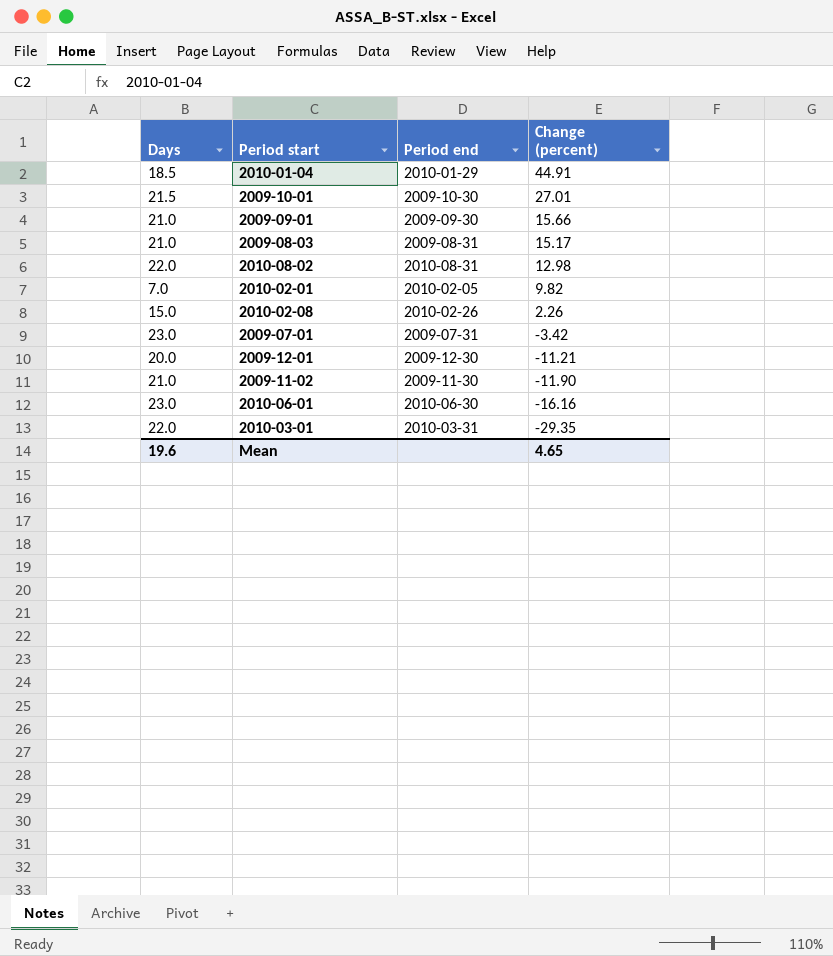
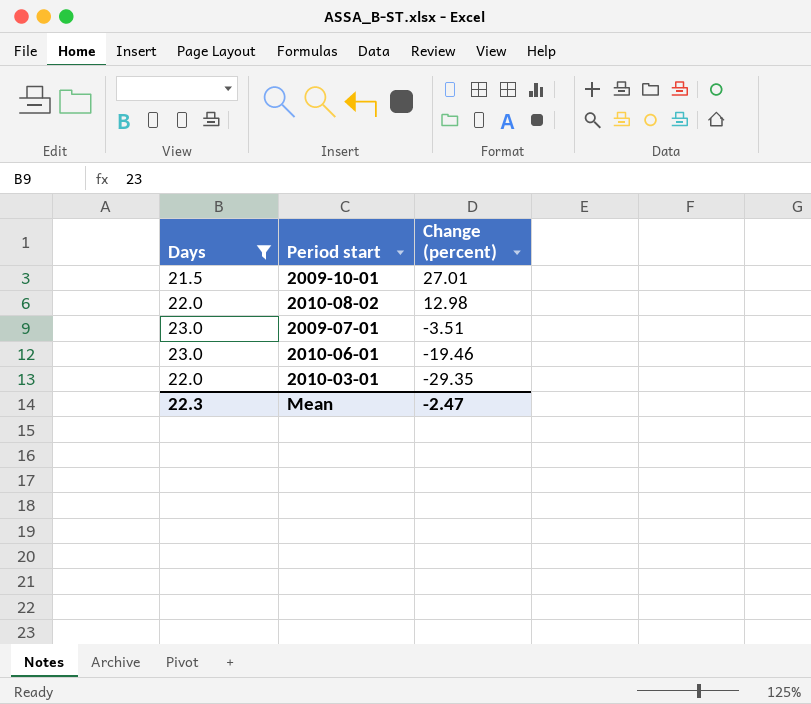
filter: none -> Days >= 21.5
column Period end | position: 3 -> none
2009-07-01 | Change (percent): -3.42 -> -3.51
2010-06-01 | Change (percent): -16.16 -> -19.46
Mean | Days: 19.6 -> 22.3
Mean | Change (percent): 4.65 -> -2.47

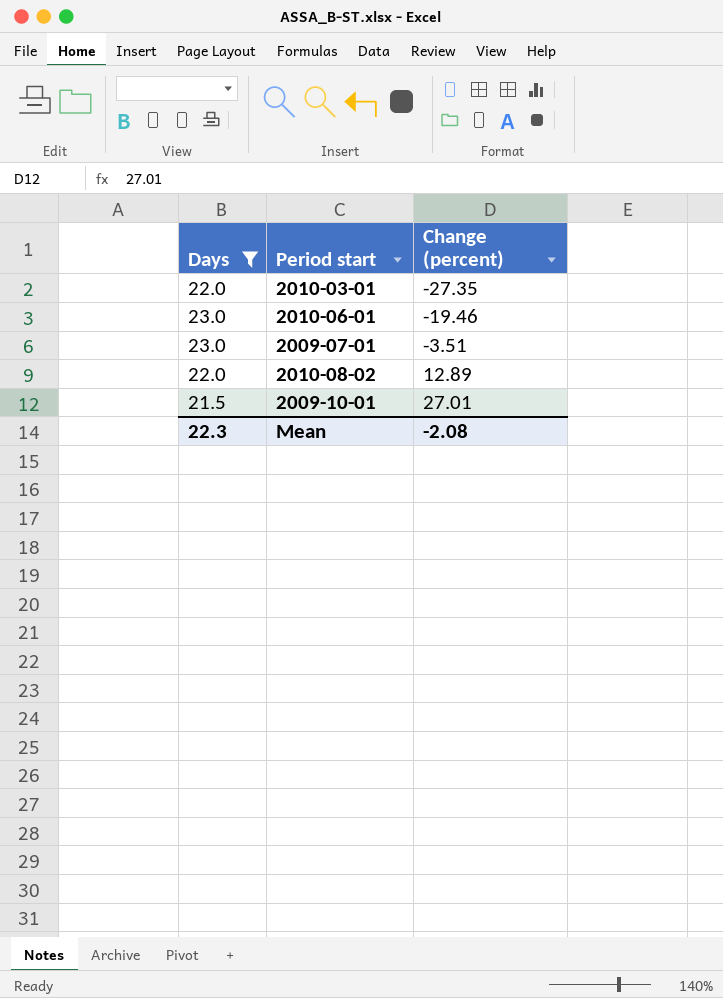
row order: Change (percent) descending -> Change (percent) ascending
2010-03-01 | Change (percent): -29.35 -> -27.35
2010-08-02 | Change (percent): 12.98 -> 12.89
Mean | Change (percent): -2.47 -> -2.08

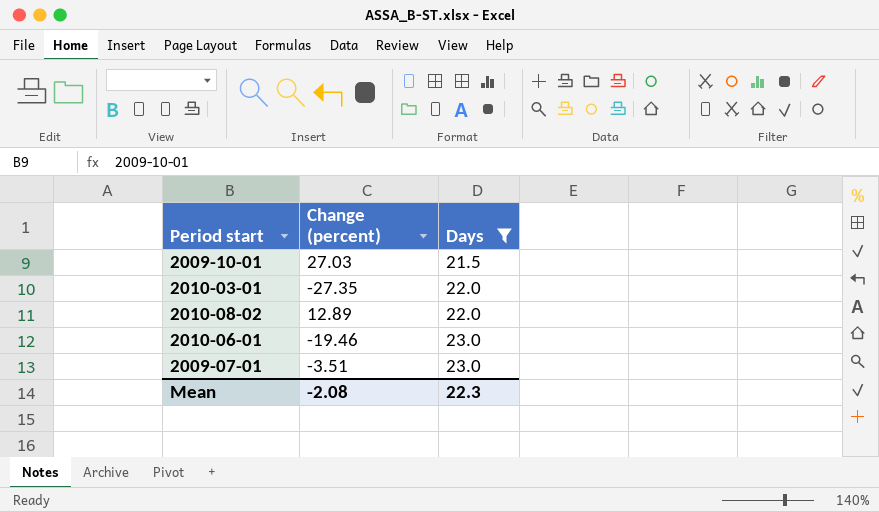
row order: Change (percent) ascending -> Days ascending
column Days | position: 1 -> 3
2009-10-01 | Change (percent): 27.01 -> 27.03

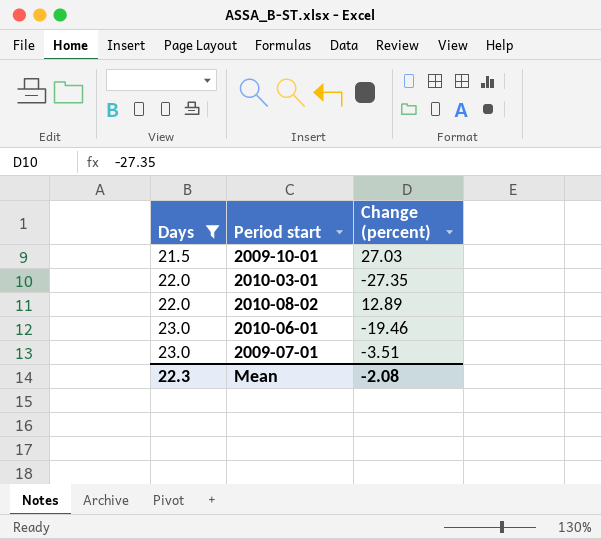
column Days | position: 3 -> 1

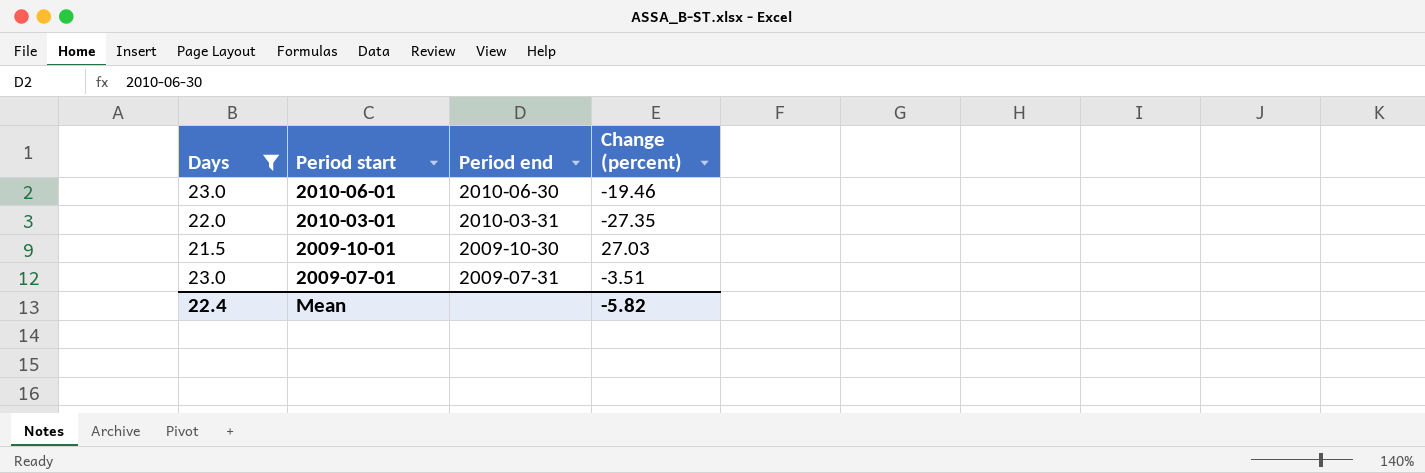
row order: Days ascending -> Period start descending
column Period end | position: none -> 3
row 2010-08-02: 22.0 | 12.89 -> none
Mean | Days: 22.3 -> 22.4
Mean | Change (percent): -2.08 -> -5.82

